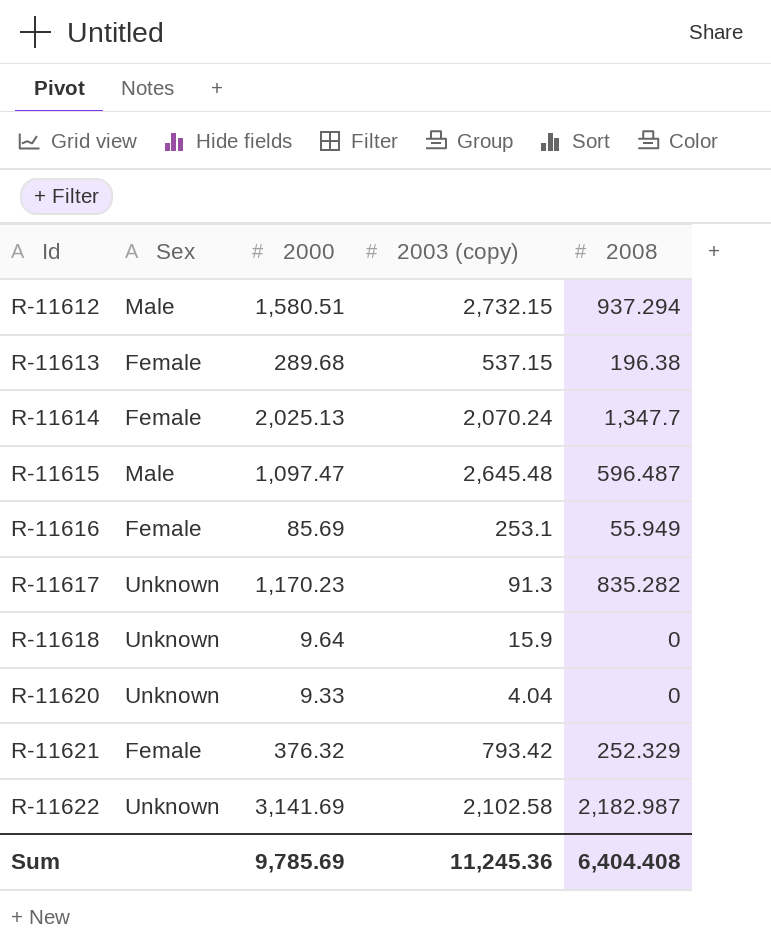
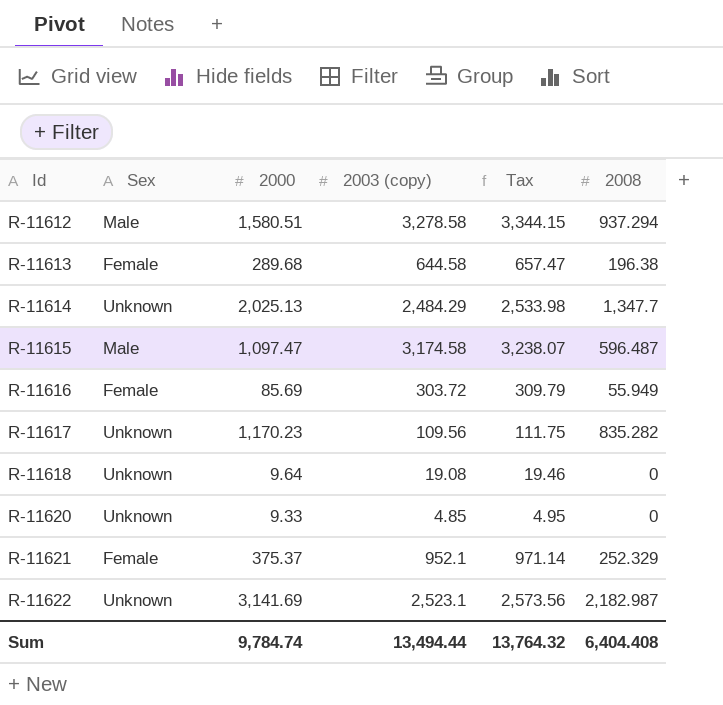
column Tax | formula: none -> [2003 (copy)] * 1.02
R-11612 | 2003 (copy): 2,732.15 -> 3,278.58
R-11613 | 2003 (copy): 537.15 -> 644.58
R-11614 | Sex: Female -> Unknown
R-11614 | 2003 (copy): 2,070.24 -> 2,484.29
R-11615 | 2003 (copy): 2,645.48 -> 3,174.58
R-11616 | 2003 (copy): 253.1 -> 303.72
R-11617 | 2003 (copy): 91.3 -> 109.56
R-11618 | 2003 (copy): 15.9 -> 19.08
R-11620 | 2003 (copy): 4.04 -> 4.85
R-11621 | 2000: 376.32 -> 375.37
R-11621 | 2003 (copy): 793.42 -> 952.1
R-11622 | 2003 (copy): 2,102.58 -> 2,523.1
Sum | 2000: 9,785.69 -> 9,784.74
Sum | 2003 (copy): 11,245.36 -> 13,494.44

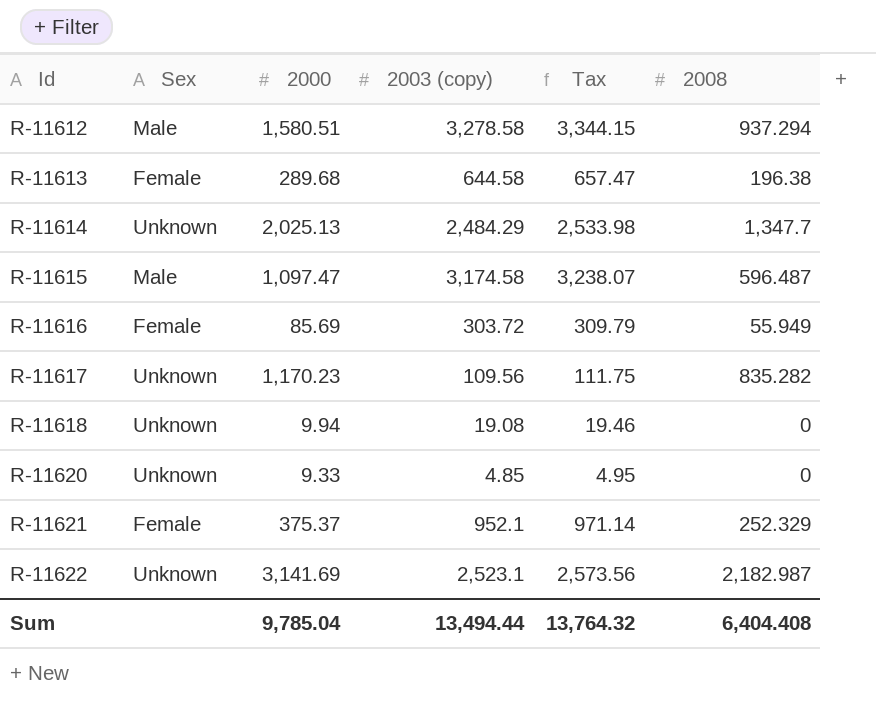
R-11618 | 2000: 9.64 -> 9.94
Sum | 2000: 9,784.74 -> 9,785.04

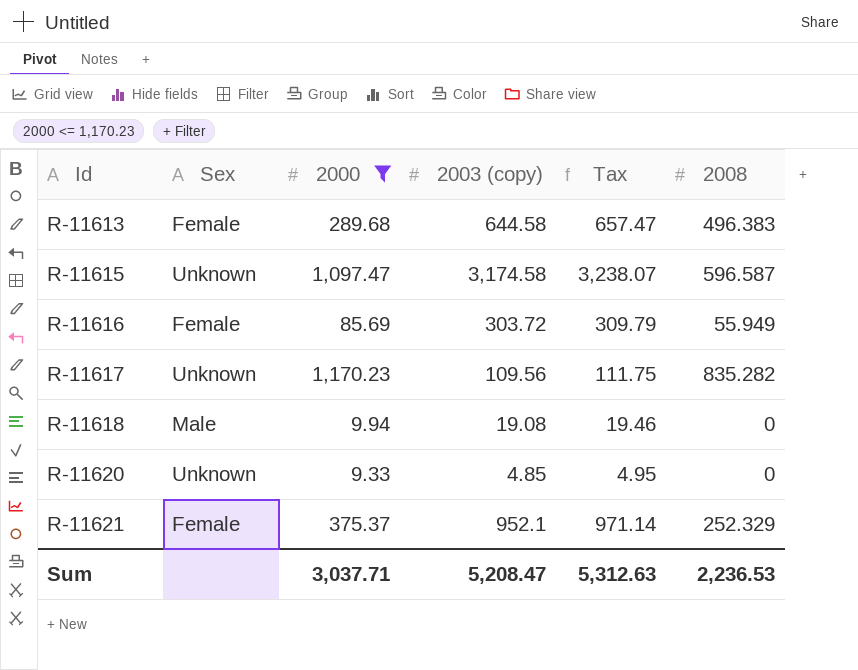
filter: none -> 2000 <= 1,170.23
R-11613 | 2008: 196.38 -> 496.383
R-11615 | Sex: Male -> Unknown
R-11615 | 2008: 596.487 -> 596.587
R-11618 | Sex: Unknown -> Male
Sum | 2000: 9,785.04 -> 3,037.71
Sum | 2003 (copy): 13,494.44 -> 5,208.47
Sum | Tax: 13,764.32 -> 5,312.63
Sum | 2008: 6,404.408 -> 2,236.53

